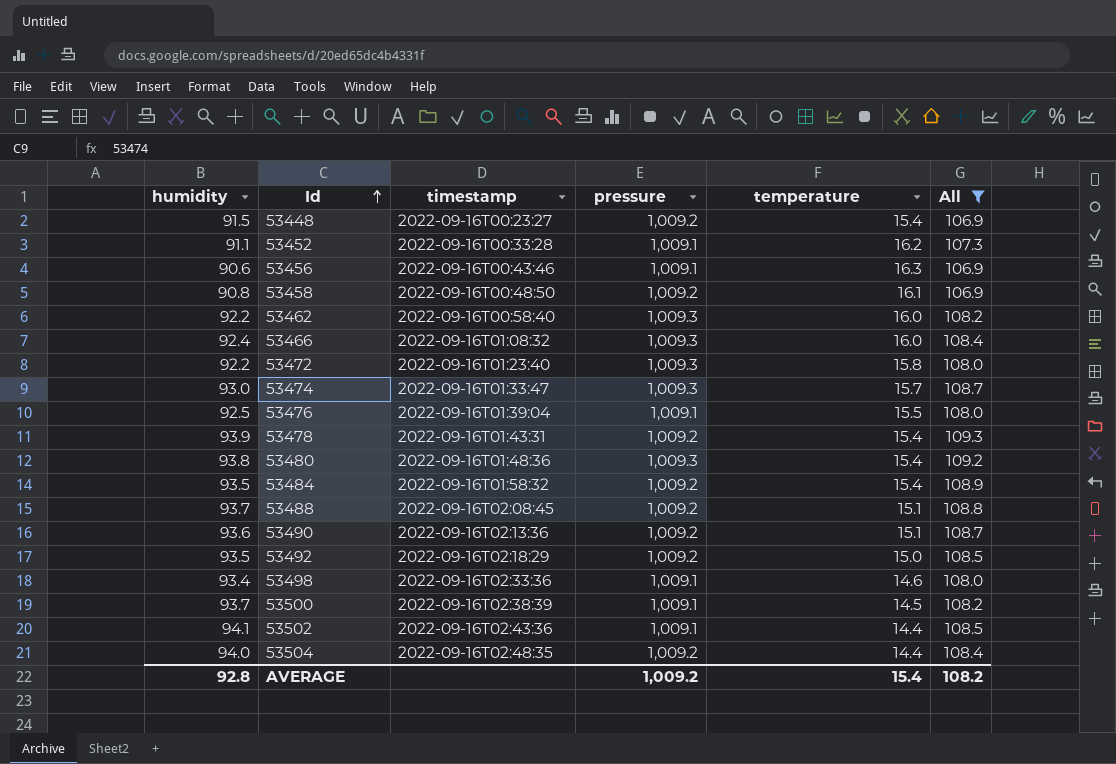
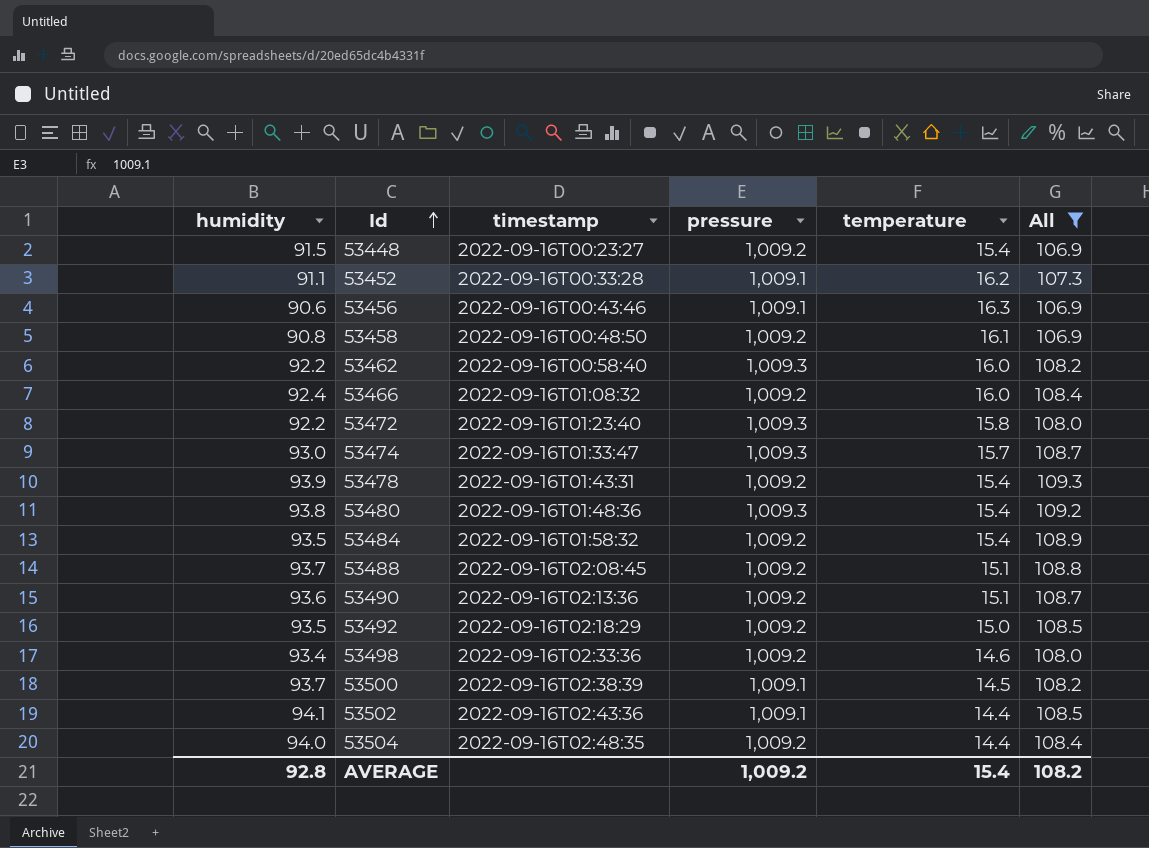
row 53476: 92.5 | 2022-09-16T01:39:04 | 1,009.1 | 15.5 | 108.0 -> none
53466 | pressure: 1,009.3 -> 1,009.2
53498 | pressure: 1,009.1 -> 1,009.2

